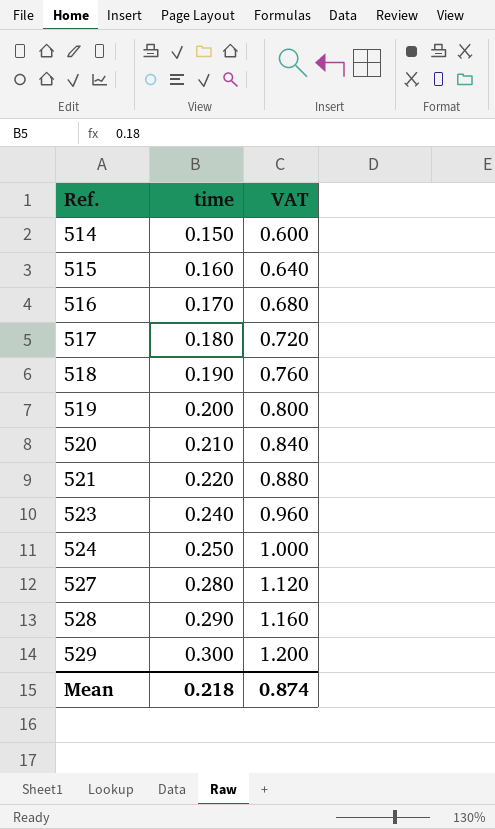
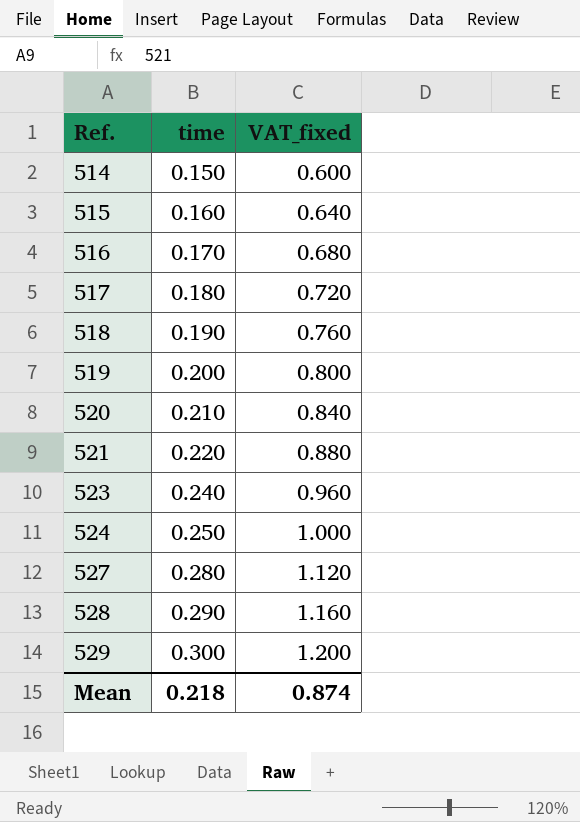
column name: VAT -> VAT_fixed

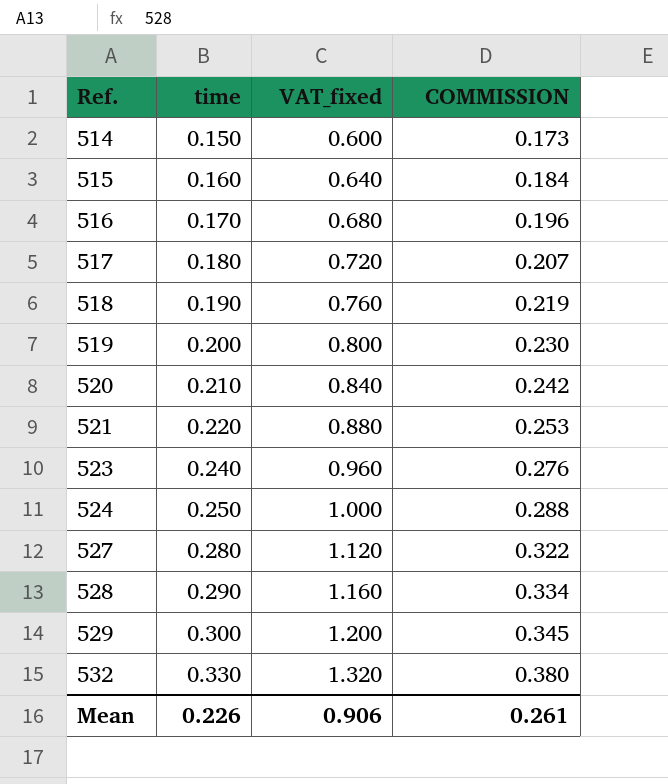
column COMMISSION | formula: none -> [time] * 1.15
row 532: none -> 0.330 | 1.320 | 0.380
Mean | time: 0.218 -> 0.226
Mean | VAT_fixed: 0.874 -> 0.906

